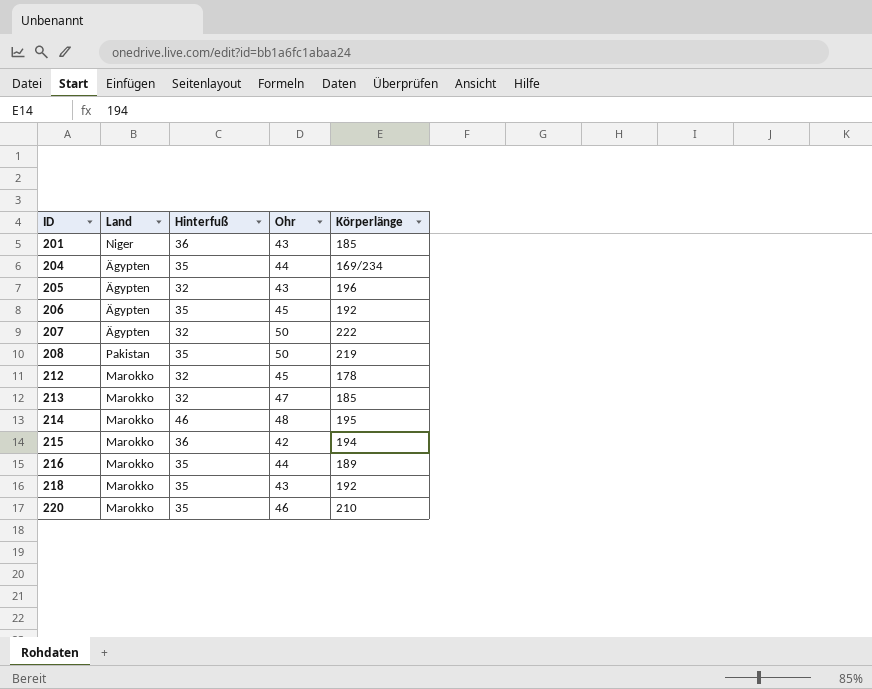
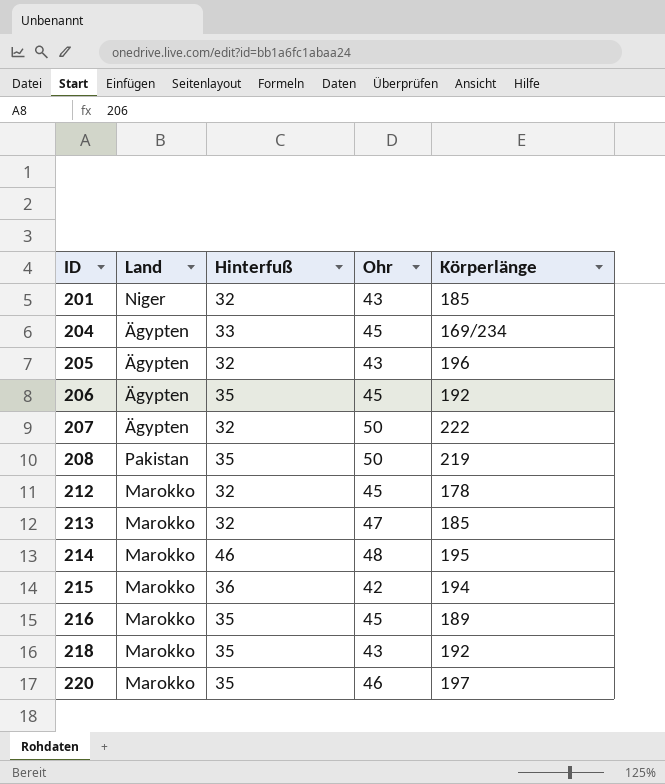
201 | Hinterfuß: 36 -> 32
204 | Hinterfuß: 35 -> 33
204 | Ohr: 44 -> 45
216 | Ohr: 44 -> 45
220 | Körperlänge: 210 -> 197

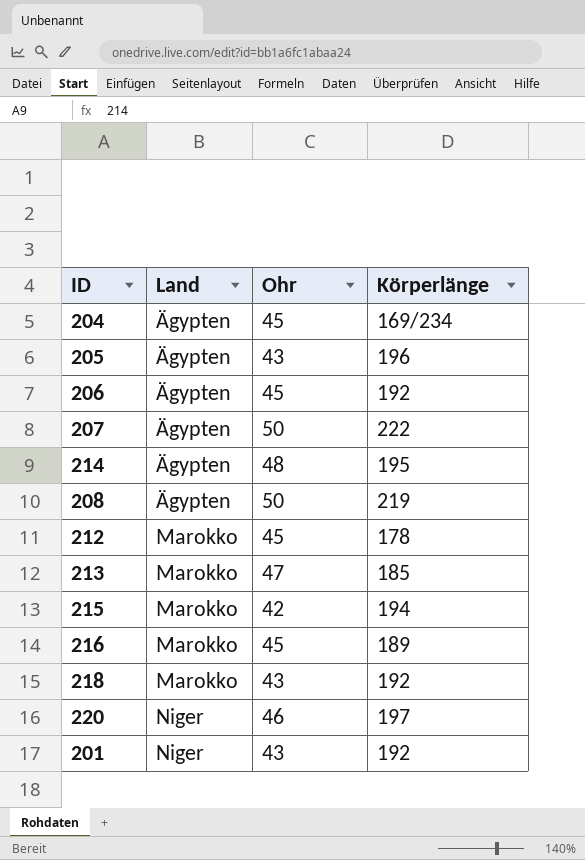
row order: ID ascending -> Land ascending
column Hinterfuß | position: 3 -> none
214 | Land: Marokko -> Ägypten
208 | Land: Pakistan -> Ägypten
220 | Land: Marokko -> Niger
201 | Körperlänge: 185 -> 192

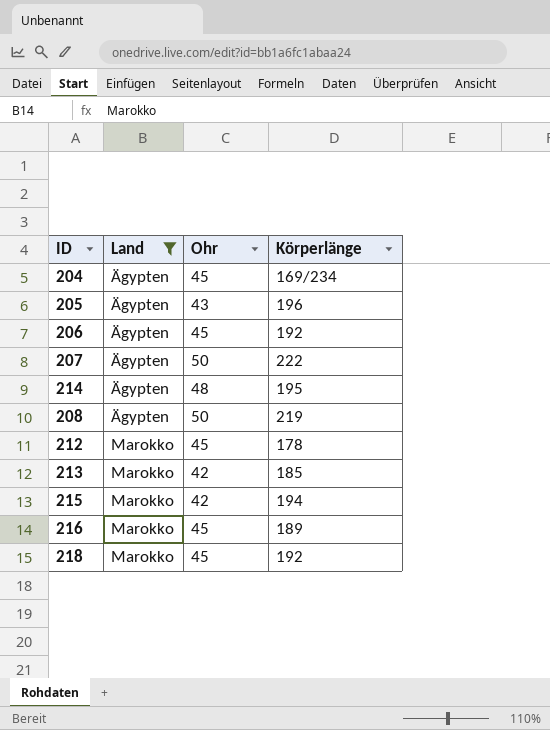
filter: none -> Land != Niger
213 | Ohr: 47 -> 42
218 | Ohr: 43 -> 45

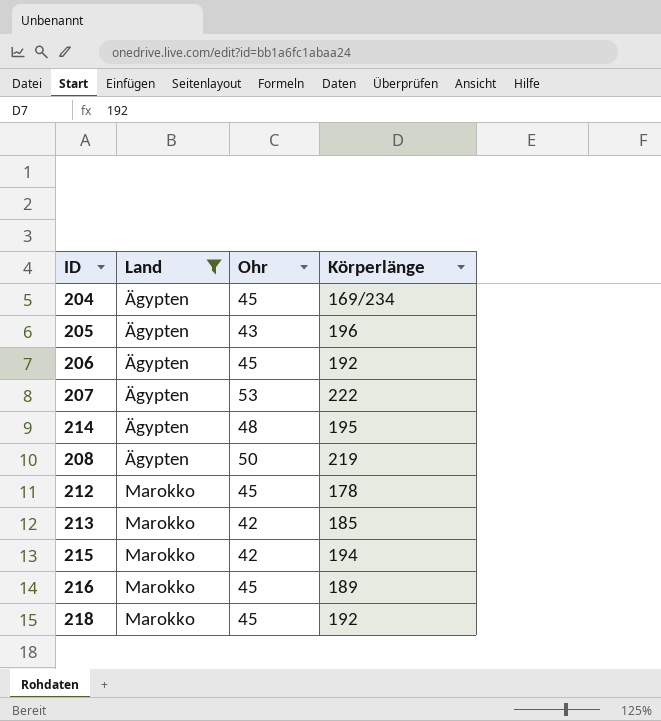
207 | Ohr: 50 -> 53

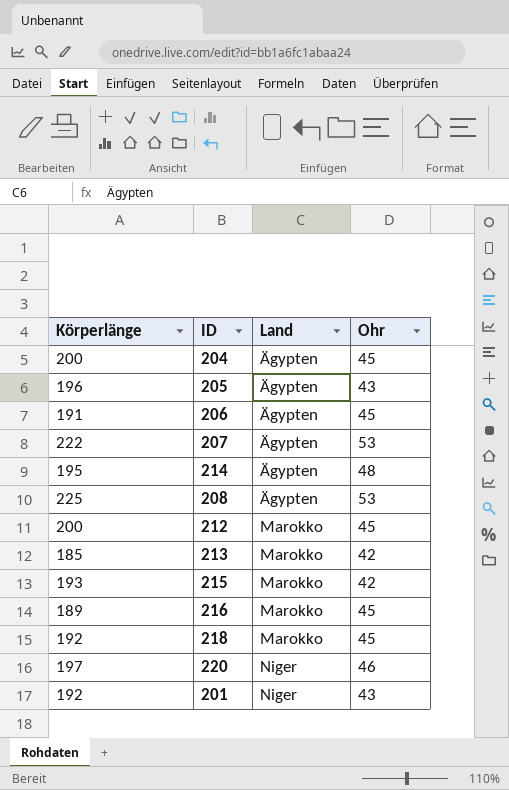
filter: Land != Niger -> none
column Körperlänge | position: 4 -> 1
204 | Körperlänge: 169/234 -> 200
206 | Körperlänge: 192 -> 191
208 | Körperlänge: 219 -> 225
208 | Ohr: 50 -> 53
212 | Körperlänge: 178 -> 200
215 | Körperlänge: 194 -> 193

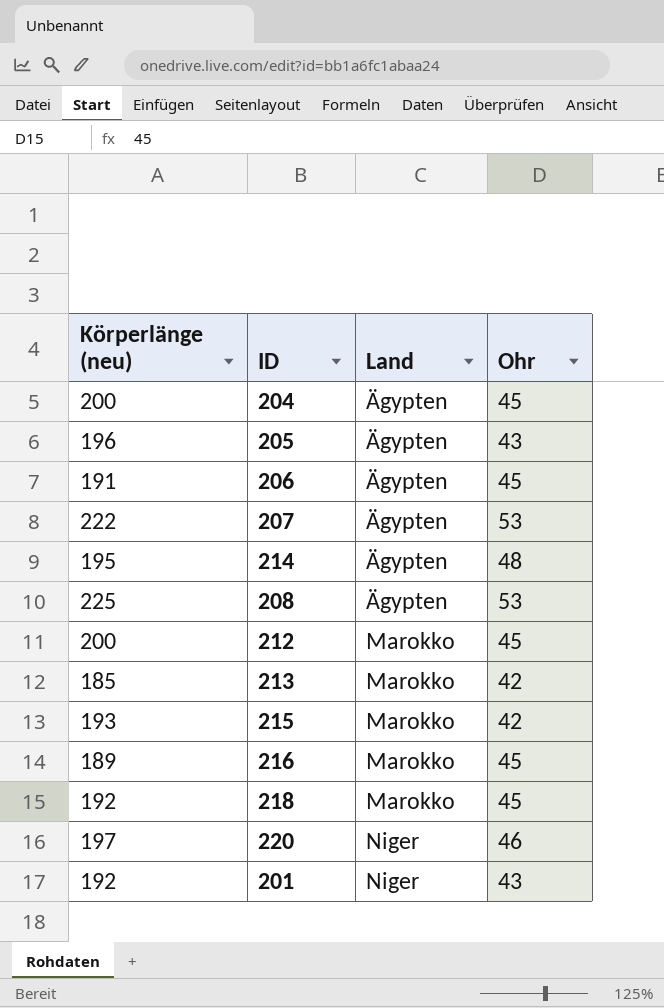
column name: Körperlänge -> Körperlänge (neu)

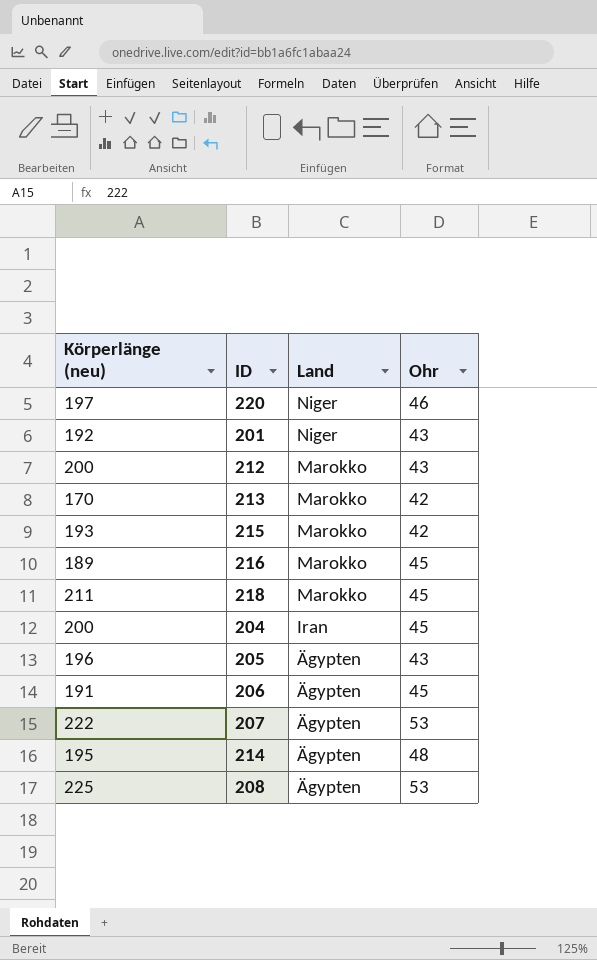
row order: Land ascending -> Land descending
212 | Ohr: 45 -> 43
213 | Körperlänge (neu): 185 -> 170
218 | Körperlänge (neu): 192 -> 211
204 | Land: Ägypten -> Iran

